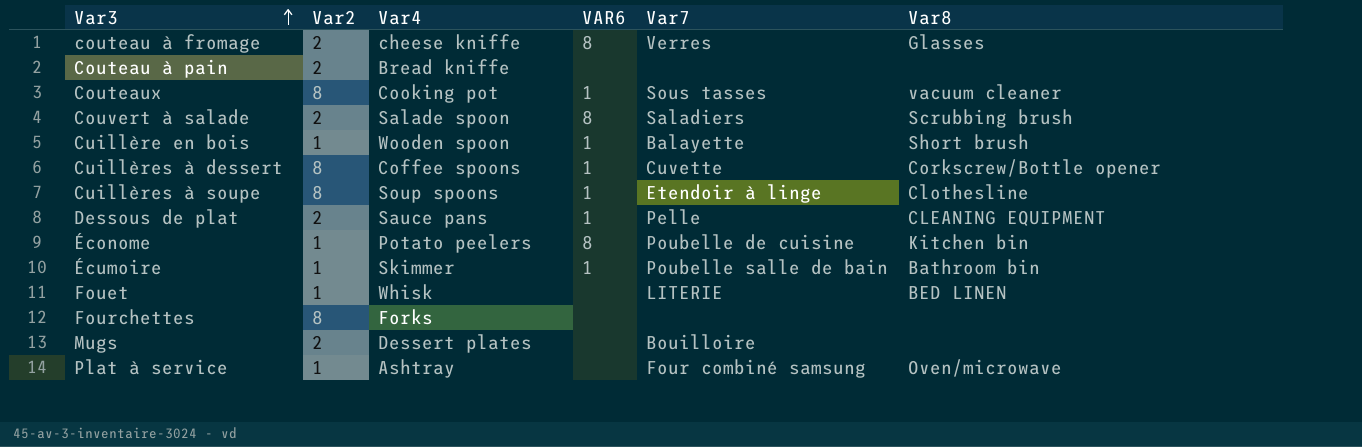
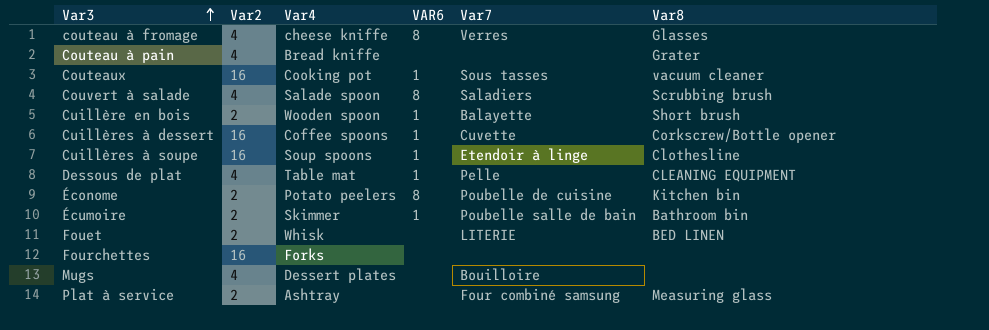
couteau à fromage | Var2: 2 -> 4
Couteau à pain | Var2: 2 -> 4
Couteau à pain | Var8: none -> Grater
Couteaux | Var2: 8 -> 16
Couvert à salade | Var2: 2 -> 4
Cuillère en bois | Var2: 1 -> 2
Cuillères à dessert | Var2: 8 -> 16
Cuillères à soupe | Var2: 8 -> 16
Dessous de plat | Var2: 2 -> 4
Dessous de plat | Var4: Sauce pans -> Table mat
Économe | Var2: 1 -> 2
Écumoire | Var2: 1 -> 2
Fouet | Var2: 1 -> 2
Fourchettes | Var2: 8 -> 16
Mugs | Var2: 2 -> 4
Plat à service | Var2: 1 -> 2
Plat à service | Var8: Oven/microwave -> Measuring glass

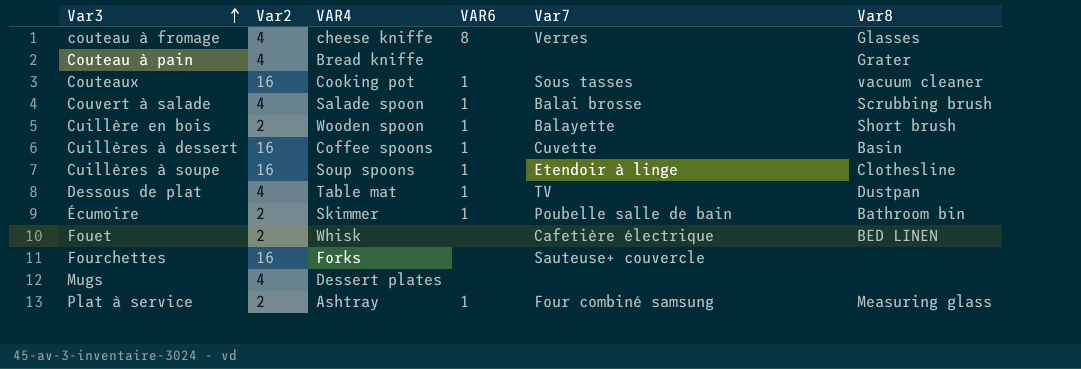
column name: Var4 -> VAR4
row Économe: 2 | Potato peelers | 8 | Poubelle de cuisine | Kitchen bin -> none
Couvert à salade | VAR6: 8 -> 1
Couvert à salade | Var7: Saladiers -> Balai brosse
Cuillères à dessert | Var8: Corkscrew/Bottle opener -> Basin
Dessous de plat | Var7: Pelle -> TV
Dessous de plat | Var8: CLEANING EQUIPMENT -> Dustpan
Fouet | Var7: LITERIE -> Cafetière électrique
Fourchettes | Var7: none -> Sauteuse+ couvercle
Mugs | Var7: Bouilloire -> none
Plat à service | VAR6: none -> 1

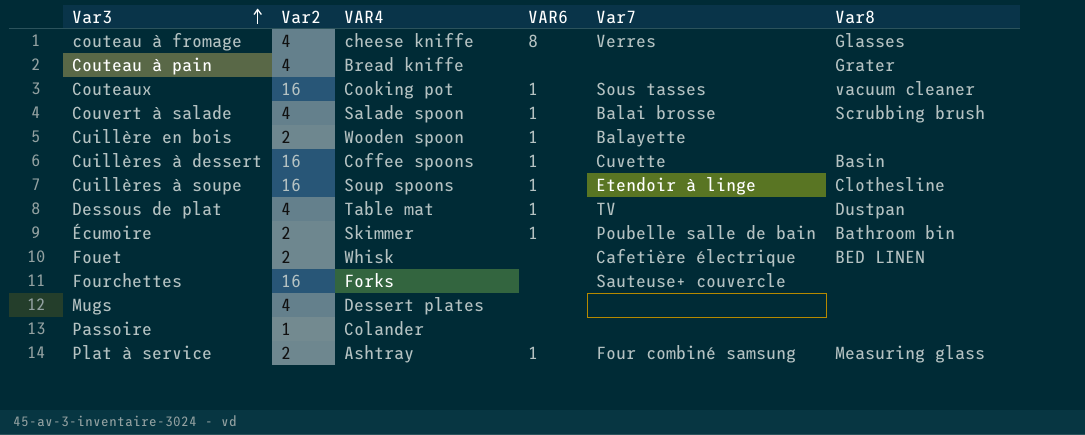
Cuillère en bois | Var8: Short brush -> none
row Passoire: none -> 1 | Colander | none | none | none

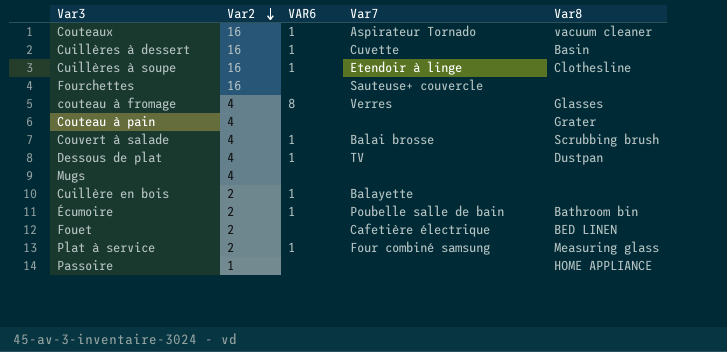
row order: Var3 ascending -> Var2 descending
column VAR4 | position: 3 -> none
Couteaux | Var7: Sous tasses -> Aspirateur Tornado
Passoire | Var8: none -> HOME APPLIANCE

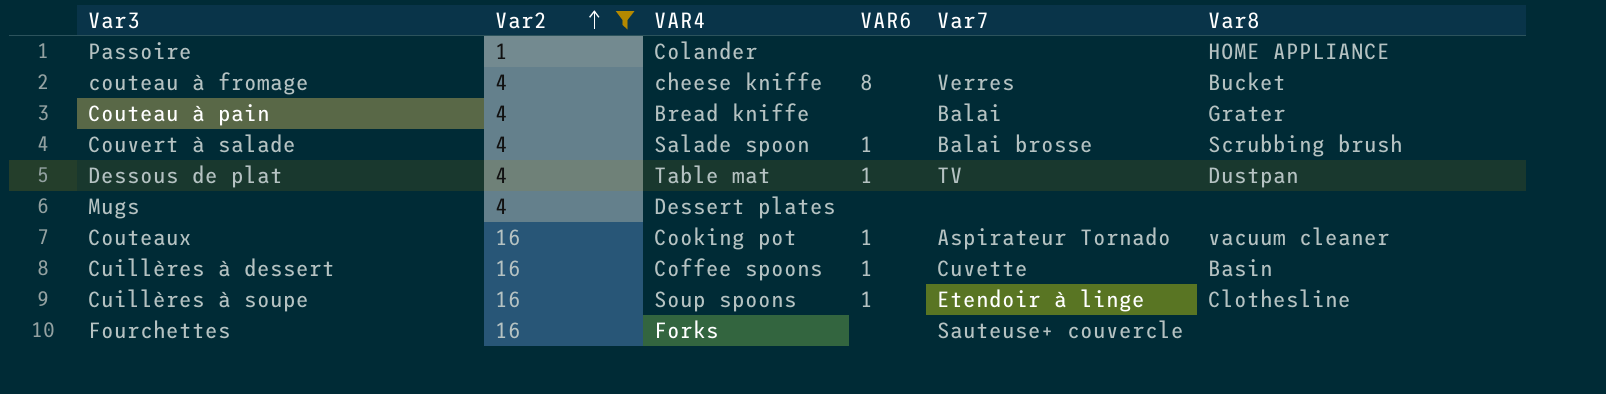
filter: none -> Var2 != 2
row order: Var2 descending -> Var2 ascending
column VAR4 | position: none -> 3
couteau à fromage | Var8: Glasses -> Bucket
Couteau à pain | Var7: none -> Balai

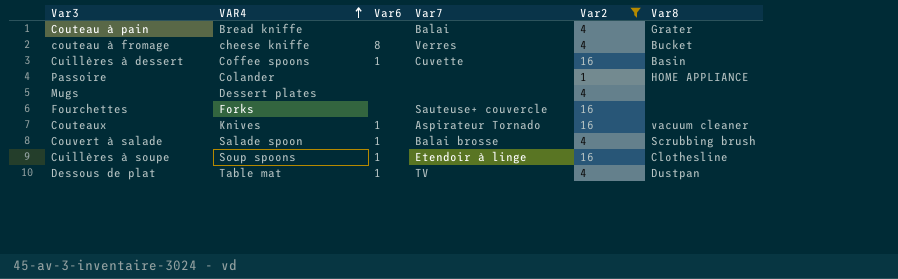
row order: Var2 ascending -> VAR4 ascending
column name: VAR6 -> Var6
column Var2 | position: 2 -> 5
Couteaux | VAR4: Cooking pot -> Knives

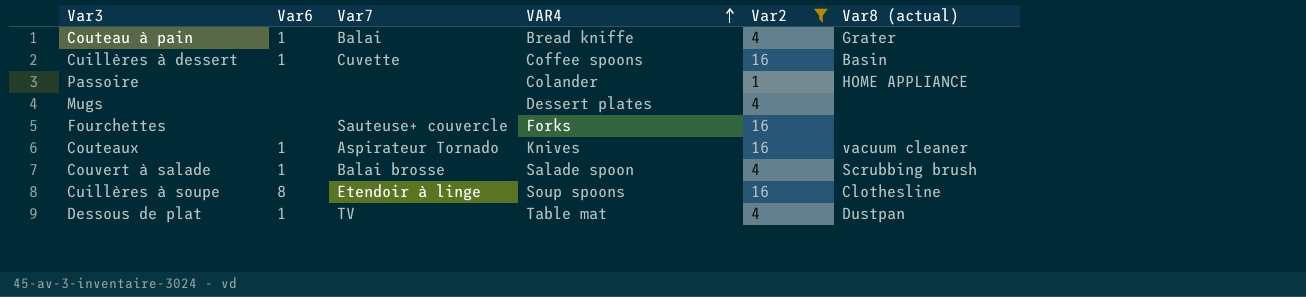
column VAR4 | position: 2 -> 4
column name: Var8 -> Var8 (actual)
row couteau à fromage: cheese kniffe | 8 | Verres | 4 | Bucket -> none
Couteau à pain | Var6: none -> 1
Cuillères à soupe | Var6: 1 -> 8

